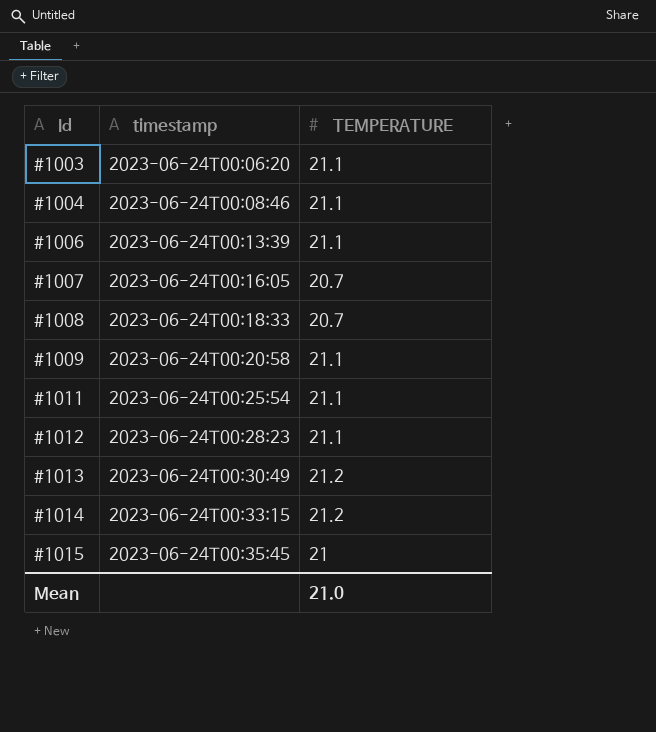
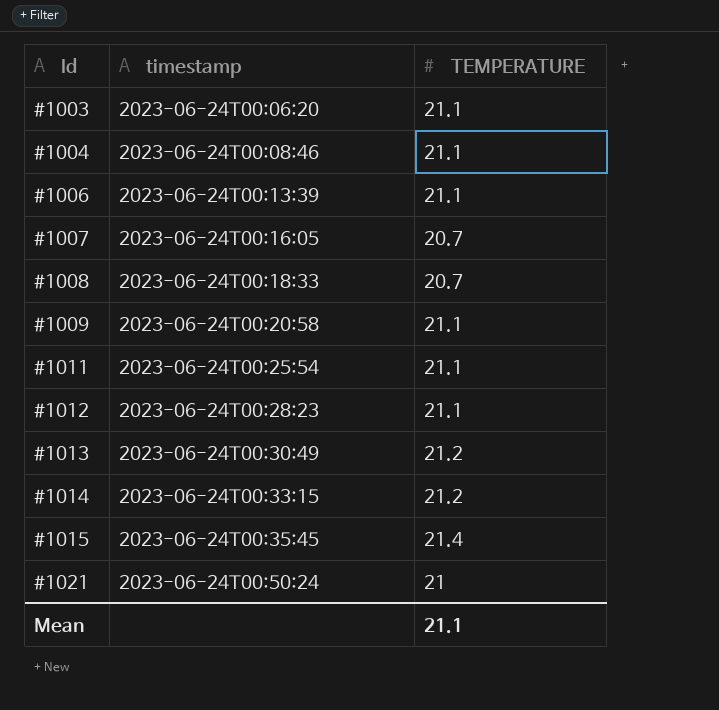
#1015 | TEMPERATURE: 21 -> 21.4
row #1021: none -> 2023-06-24T00:50:24 | 21
Mean | TEMPERATURE: 21.0 -> 21.1

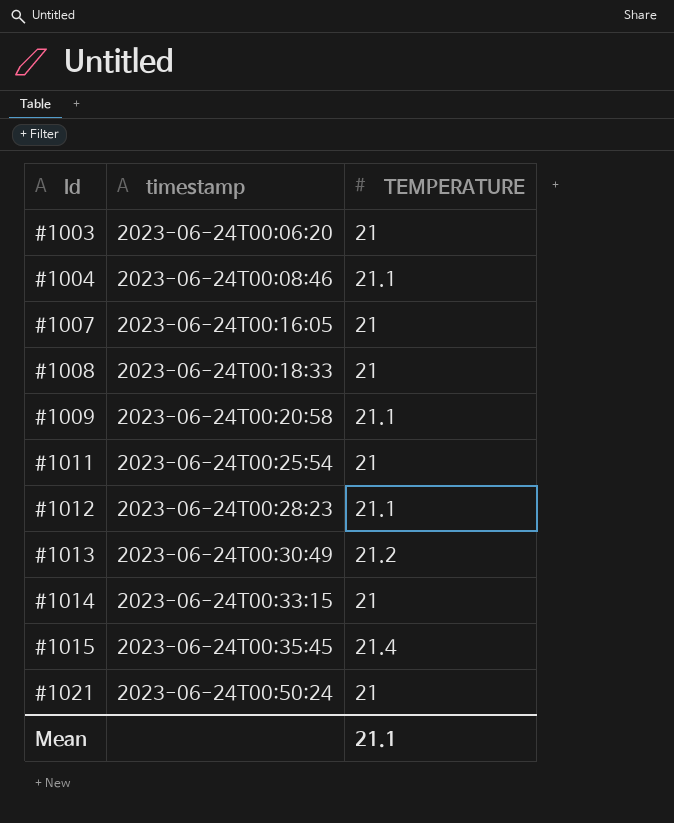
row #1006: 2023-06-24T00:13:39 | 21.1 -> none
#1003 | TEMPERATURE: 21.1 -> 21
#1007 | TEMPERATURE: 20.7 -> 21
#1008 | TEMPERATURE: 20.7 -> 21
#1011 | TEMPERATURE: 21.1 -> 21
#1014 | TEMPERATURE: 21.2 -> 21

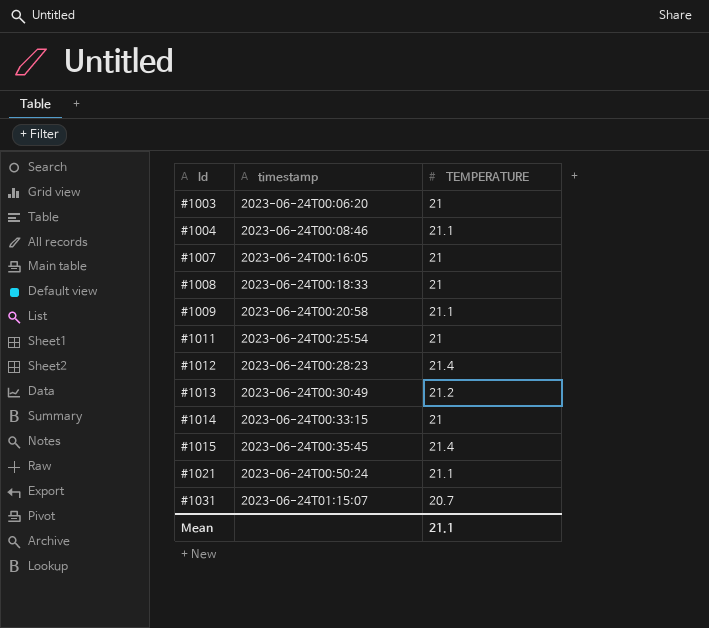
#1012 | TEMPERATURE: 21.1 -> 21.4
#1021 | TEMPERATURE: 21 -> 21.1
row #1031: none -> 2023-06-24T01:15:07 | 20.7

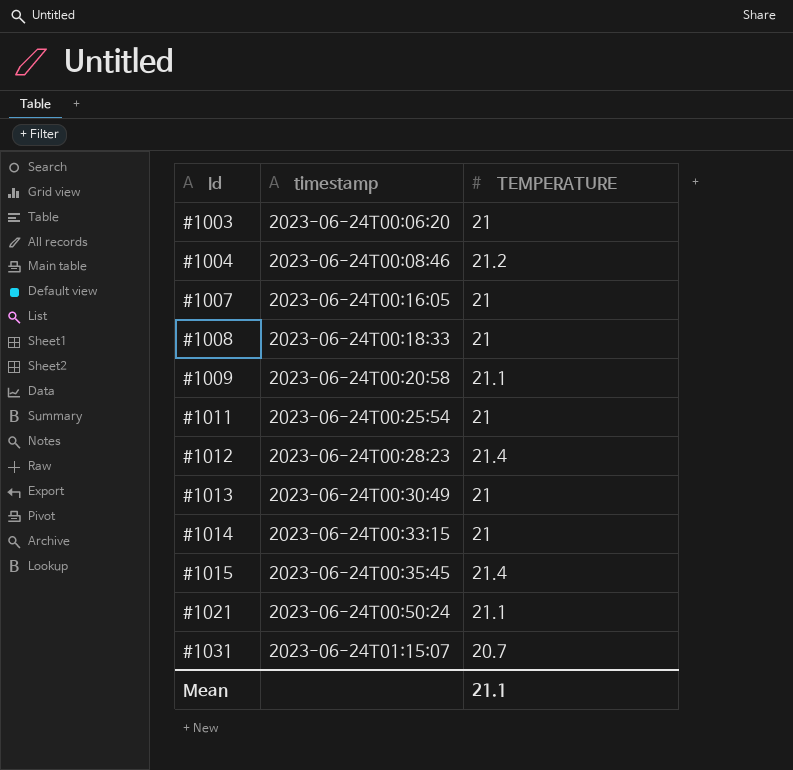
#1004 | TEMPERATURE: 21.1 -> 21.2
#1013 | TEMPERATURE: 21.2 -> 21

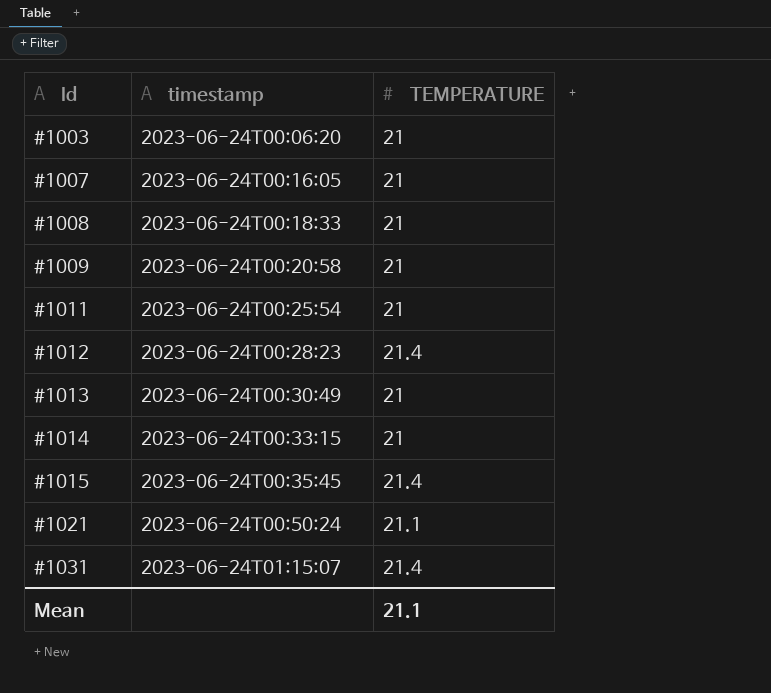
row #1004: 2023-06-24T00:08:46 | 21.2 -> none
#1009 | TEMPERATURE: 21.1 -> 21
#1031 | TEMPERATURE: 20.7 -> 21.4

